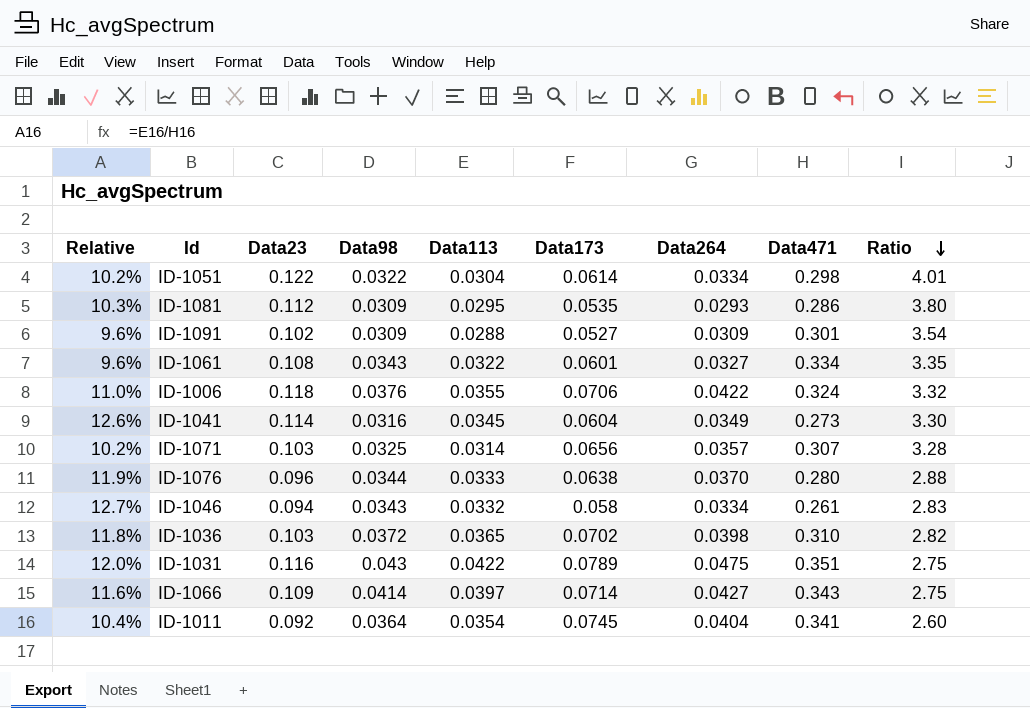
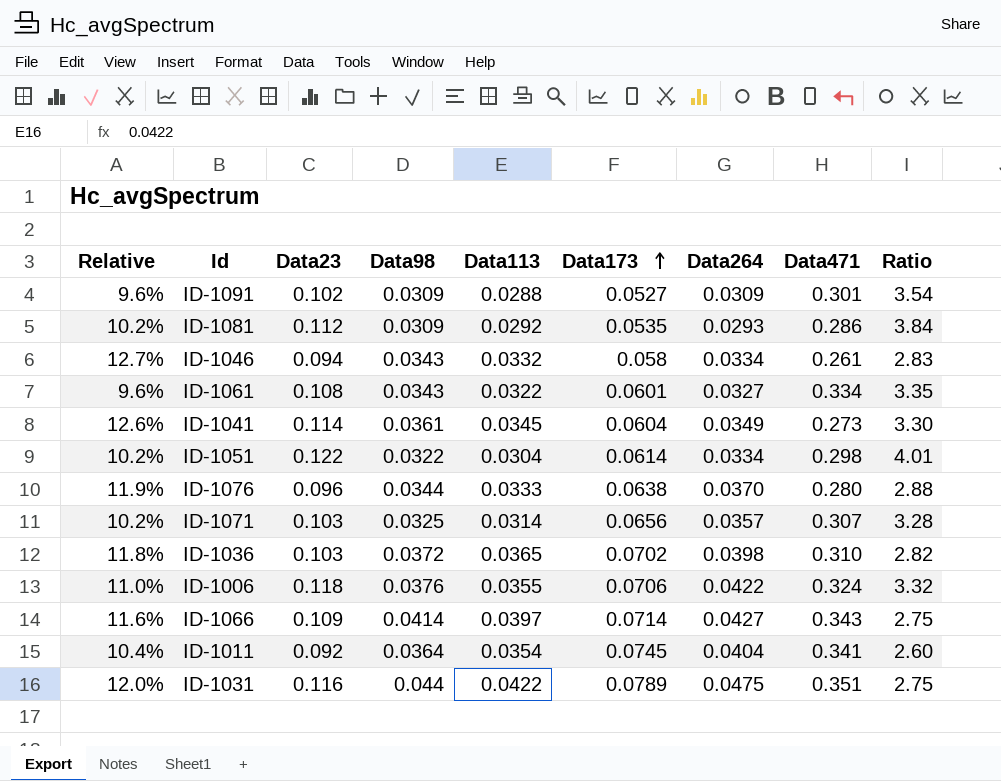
row order: Ratio descending -> Data173 ascending
ID-1081 | Relative: 10.3% -> 10.2%
ID-1081 | Data113: 0.0295 -> 0.0292
ID-1081 | Ratio: 3.80 -> 3.84
ID-1041 | Data98: 0.0316 -> 0.0361
ID-1031 | Data98: 0.043 -> 0.044

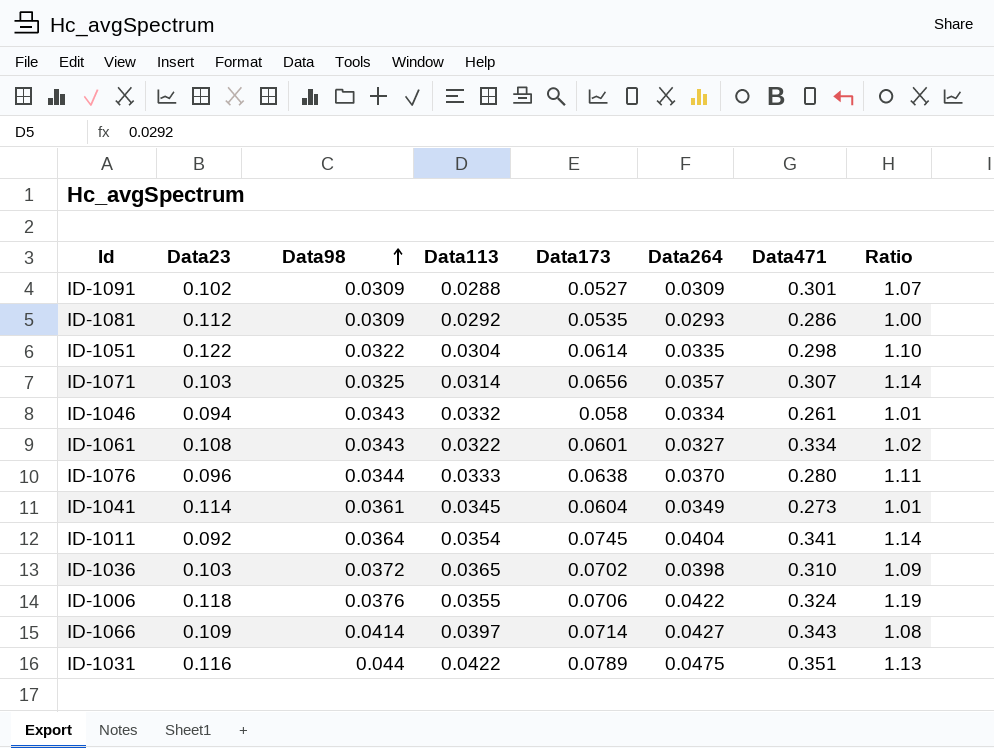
row order: Data173 ascending -> Data98 ascending
column Relative | formula: [Data113] / [Data471] -> none
column Ratio | formula: [Data23] / [Data113] -> [Data264] / [Data113]
ID-1051 | Data264: 0.0334 -> 0.0335

